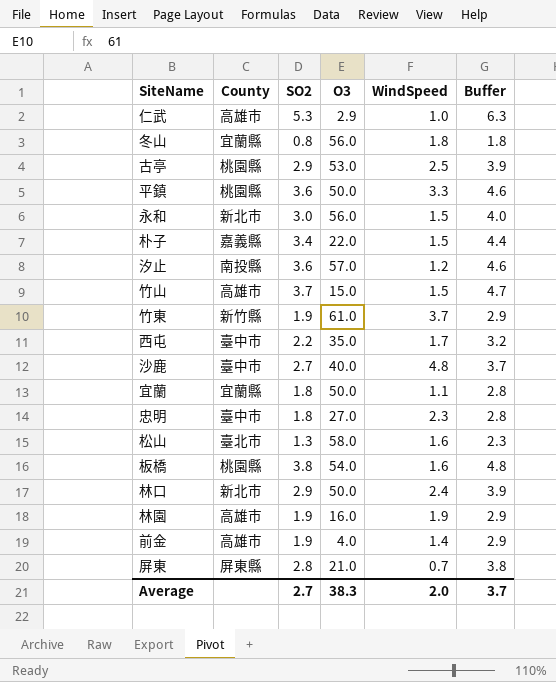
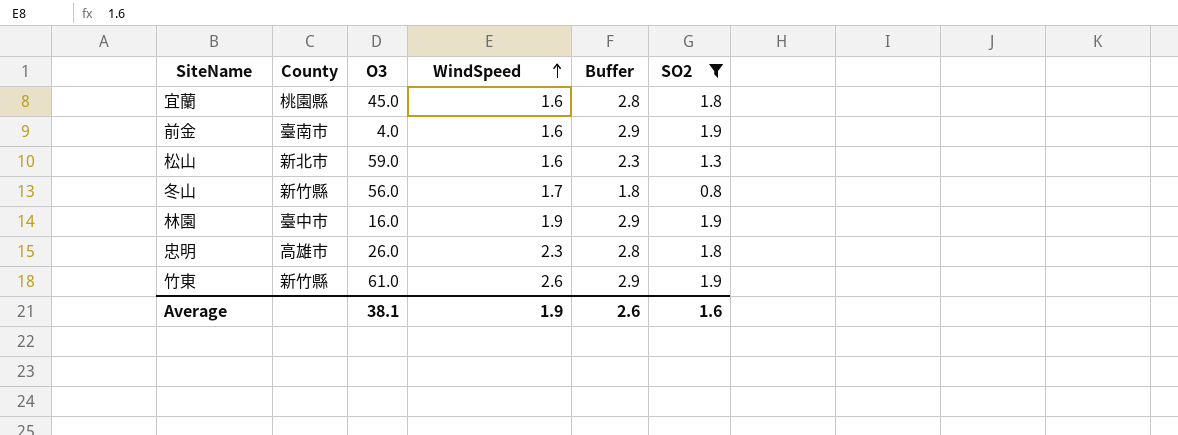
filter: none -> SO2 <= 1.9
row order: none -> WindSpeed ascending
column SO2 | position: 3 -> 6
宜蘭 | County: 宜蘭縣 -> 桃園縣
宜蘭 | O3: 50.0 -> 45.0
宜蘭 | WindSpeed: 1.1 -> 1.6
前金 | County: 高雄市 -> 臺南市
前金 | WindSpeed: 1.4 -> 1.6
松山 | County: 臺北市 -> 新北市
松山 | O3: 58.0 -> 59.0
冬山 | County: 宜蘭縣 -> 新竹縣
冬山 | WindSpeed: 1.8 -> 1.7
林園 | County: 高雄市 -> 臺中市
忠明 | County: 臺中市 -> 高雄市
忠明 | O3: 27.0 -> 26.0
竹東 | WindSpeed: 3.7 -> 2.6
Average | O3: 38.3 -> 38.1
Average | WindSpeed: 2.0 -> 1.9
Average | Buffer: 3.7 -> 2.6
Average | SO2: 2.7 -> 1.6

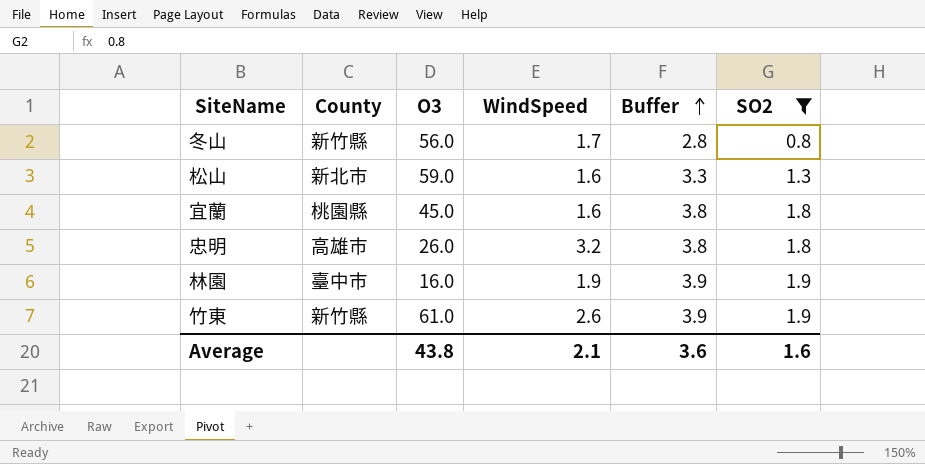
row order: WindSpeed ascending -> Buffer ascending
column Buffer | formula: [SO2] + 1 -> [SO2] + 2
row 前金: 臺南市 | 4.0 | 1.6 | 2.9 | 1.9 -> none
忠明 | WindSpeed: 2.3 -> 3.2
Average | O3: 38.1 -> 43.8
Average | WindSpeed: 1.9 -> 2.1
Average | Buffer: 2.6 -> 3.6

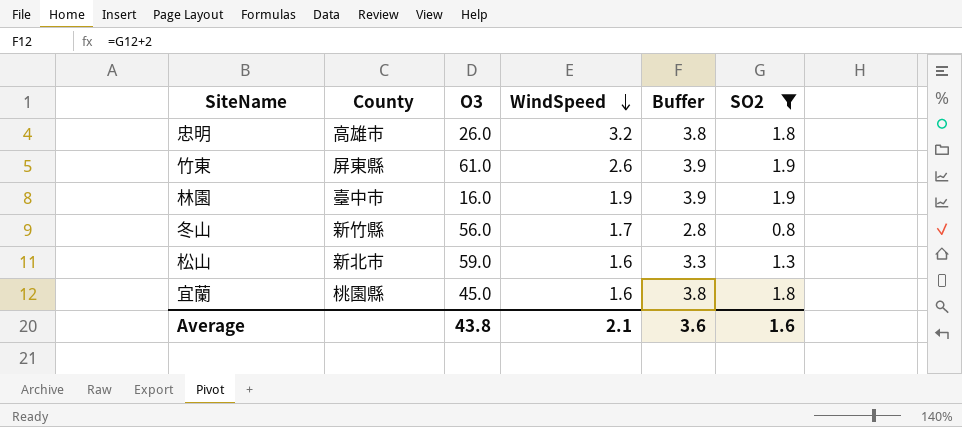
row order: Buffer ascending -> WindSpeed descending
竹東 | County: 新竹縣 -> 屏東縣

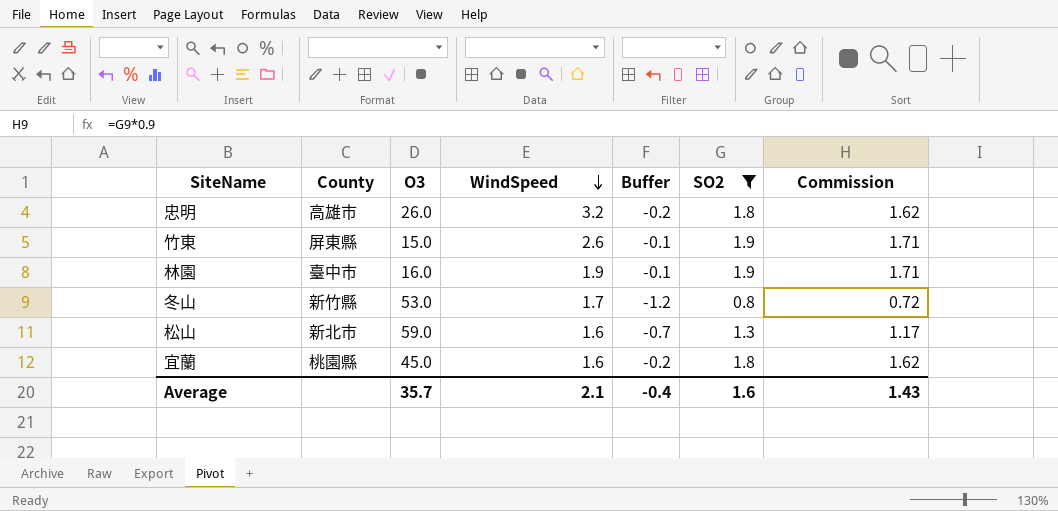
column Buffer | formula: [SO2] + 2 -> [SO2] - 2
column Commission | formula: none -> [SO2] * 0.9
竹東 | O3: 61.0 -> 15.0
冬山 | O3: 56.0 -> 53.0
Average | O3: 43.8 -> 35.7
Average | Buffer: 3.6 -> -0.4

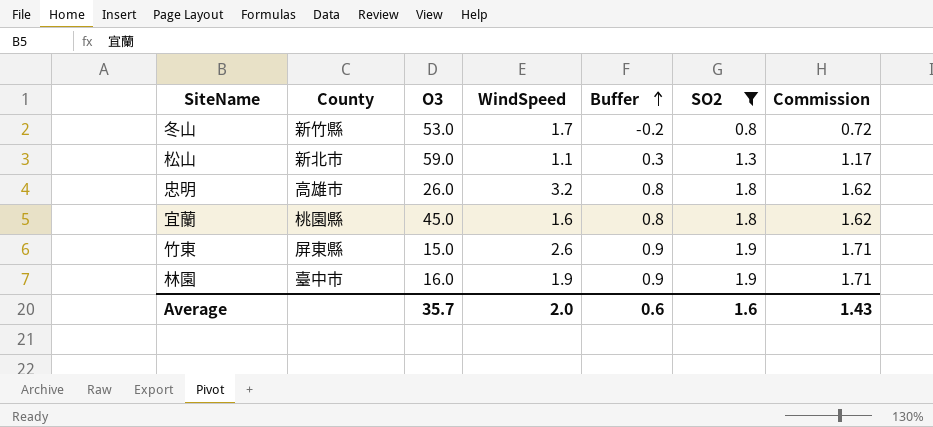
row order: WindSpeed descending -> Buffer ascending
column Buffer | formula: [SO2] - 2 -> [SO2] - 1
松山 | WindSpeed: 1.6 -> 1.1
Average | WindSpeed: 2.1 -> 2.0
Average | Buffer: -0.4 -> 0.6

